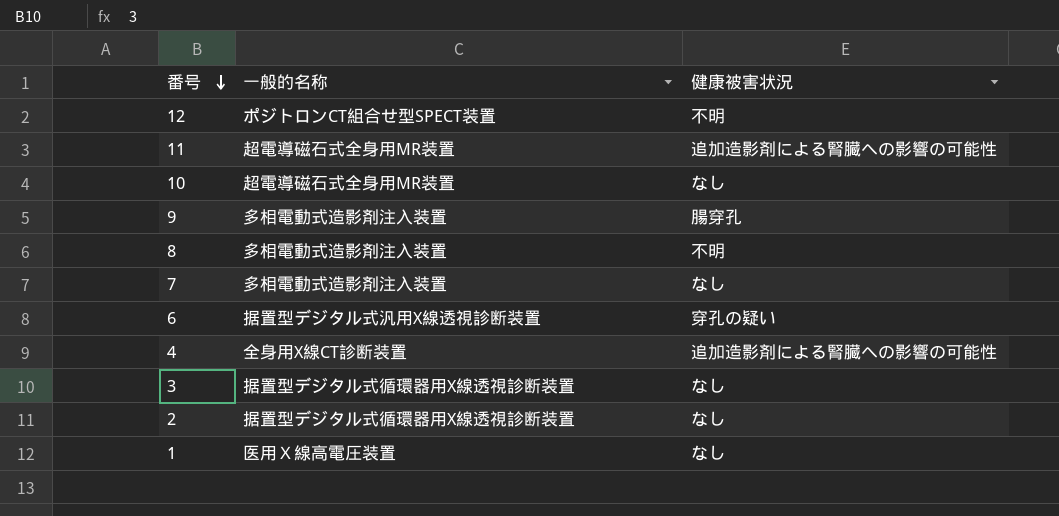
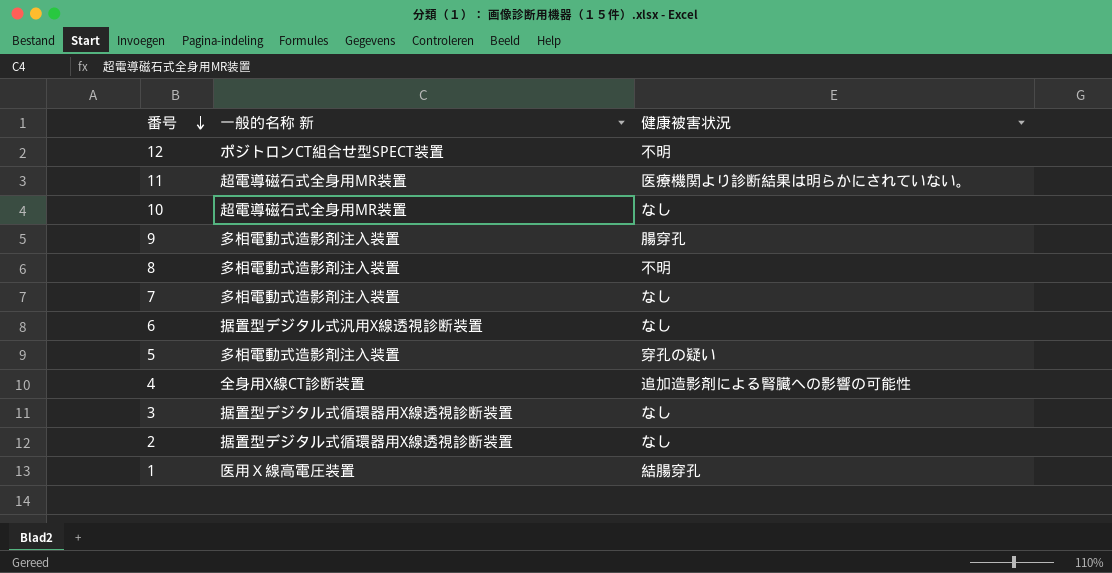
column name: 一般的名称 -> 一般的名称 新
11 | 健康被害状況: 追加造影剤による腎臓への影響の可能性 -> 医療機関より診断結果は明らかにされていない。
6 | 健康被害状況: 穿孔の疑い -> なし
row 5: none -> 多相電動式造影剤注入装置 | 穿孔の疑い
1 | 健康被害状況: なし -> 結腸穿孔

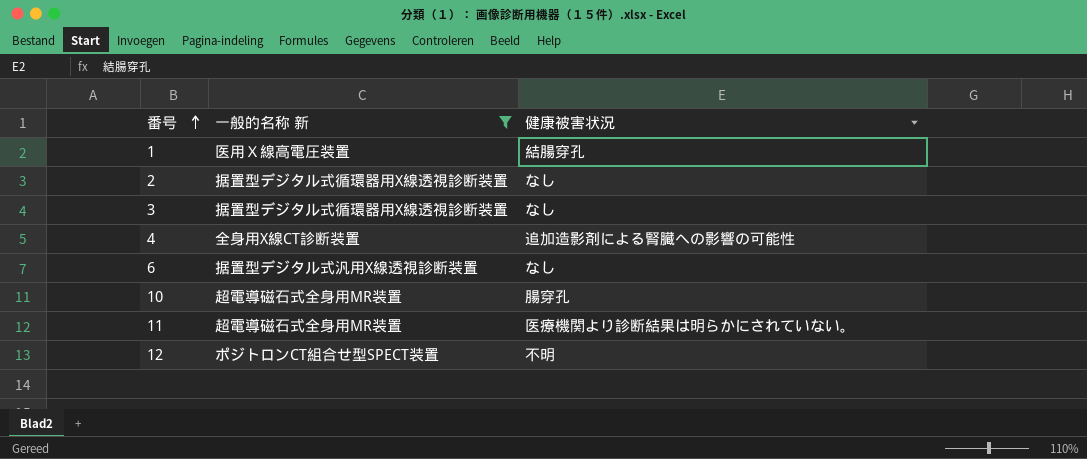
filter: none -> 一般的名称 新 != 多相電動式造影剤注入装置
row order: 番号 descending -> 番号 ascending
10 | 健康被害状況: なし -> 腸穿孔

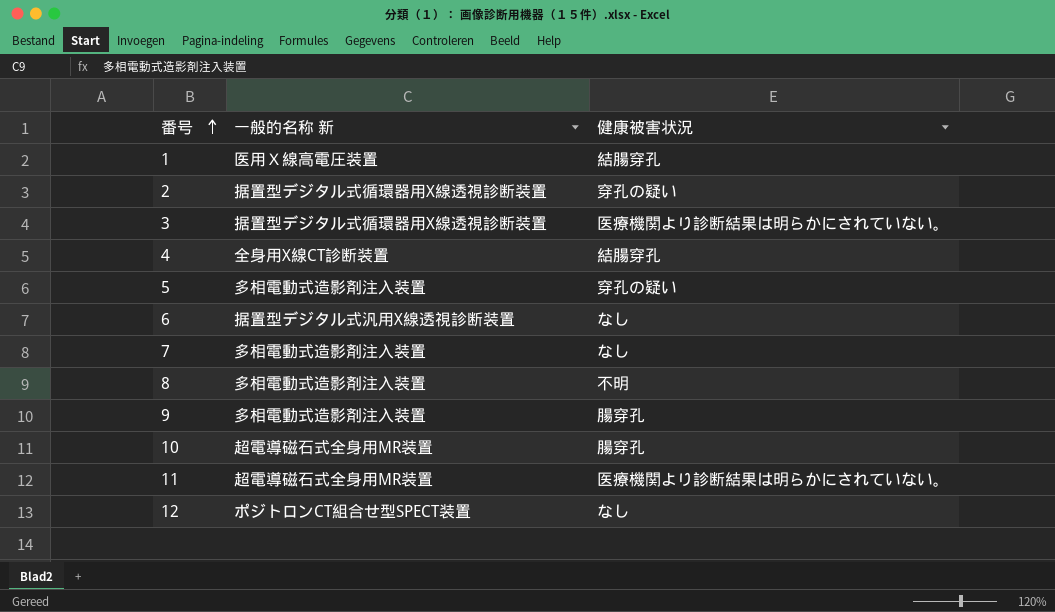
filter: 一般的名称 新 != 多相電動式造影剤注入装置 -> none
2 | 健康被害状況: なし -> 穿孔の疑い
3 | 健康被害状況: なし -> 医療機関より診断結果は明らかにされていない。
4 | 健康被害状況: 追加造影剤による腎臓への影響の可能性 -> 結腸穿孔
12 | 健康被害状況: 不明 -> なし

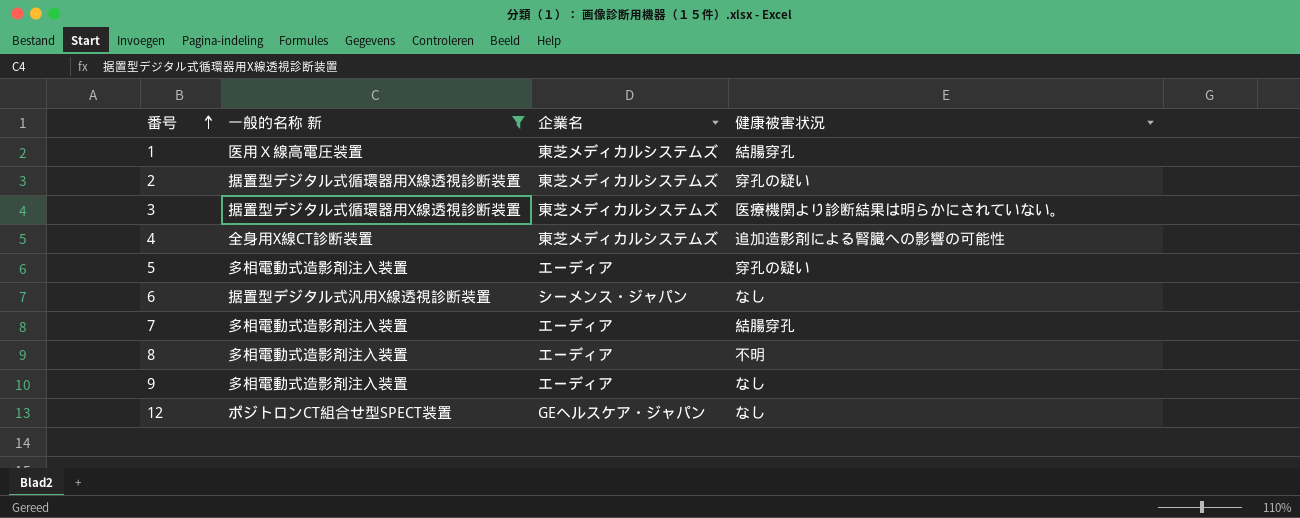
filter: none -> 一般的名称 新 != 超電導磁石式全身用MR装置
column 企業名 | position: none -> 3
4 | 健康被害状況: 結腸穿孔 -> 追加造影剤による腎臓への影響の可能性
7 | 健康被害状況: なし -> 結腸穿孔
9 | 健康被害状況: 腸穿孔 -> なし

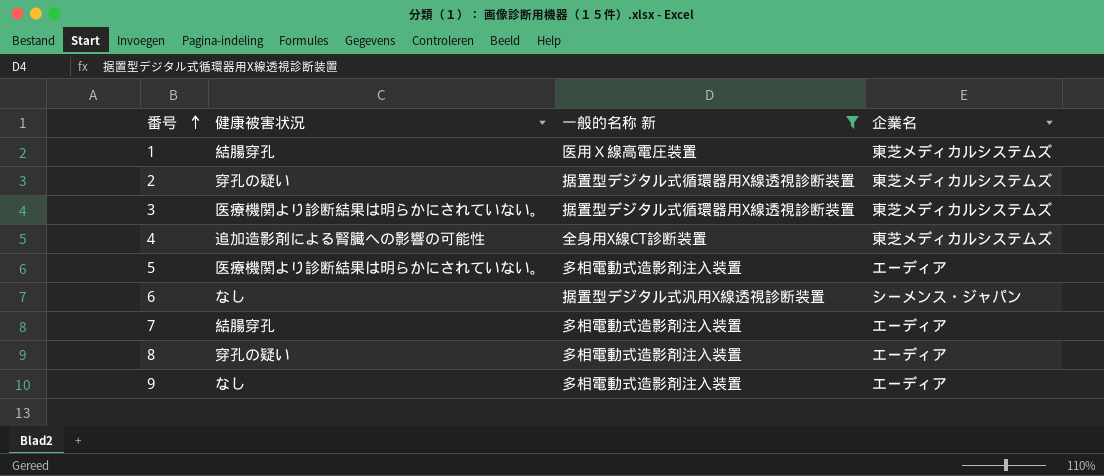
column 健康被害状況 | position: 4 -> 2
row 12: ポジトロンCT組合せ型SPECT装置 | GEヘルスケア・ジャパン | なし -> none
5 | 健康被害状況: 穿孔の疑い -> 医療機関より診断結果は明らかにされていない。
8 | 健康被害状況: 不明 -> 穿孔の疑い

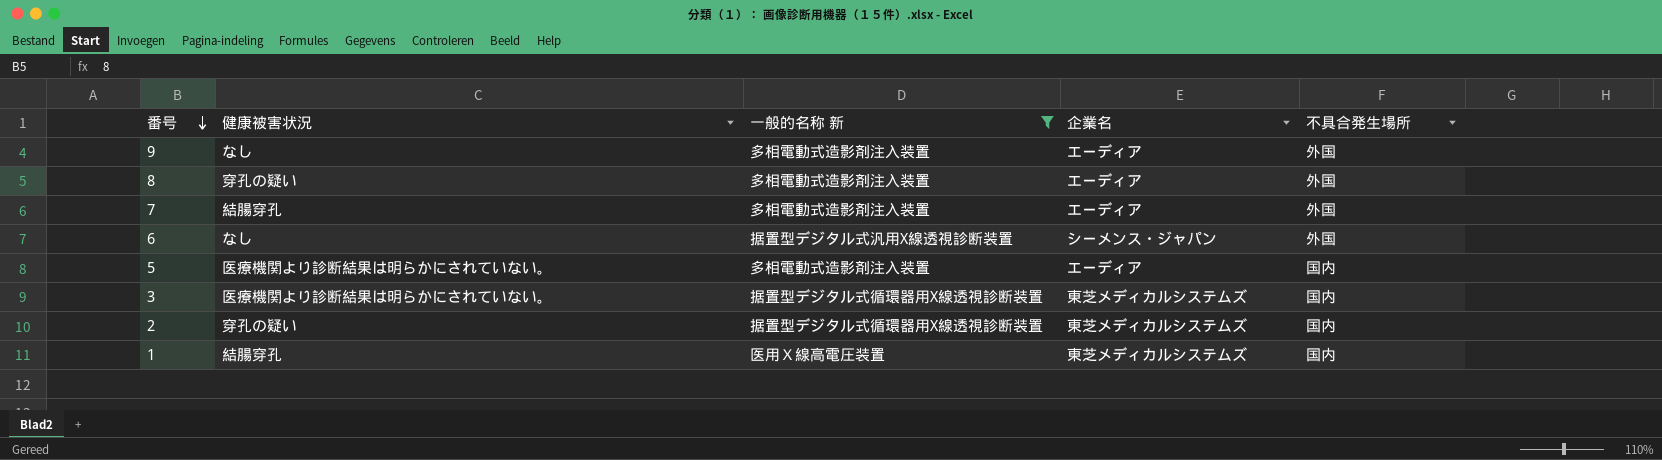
row order: 番号 ascending -> 番号 descending
column 不具合発生場所 | position: none -> 5
row 4: 追加造影剤による腎臓への影響の可能性 | 全身用X線CT診断装置 | 東芝メディカルシステムズ -> none

